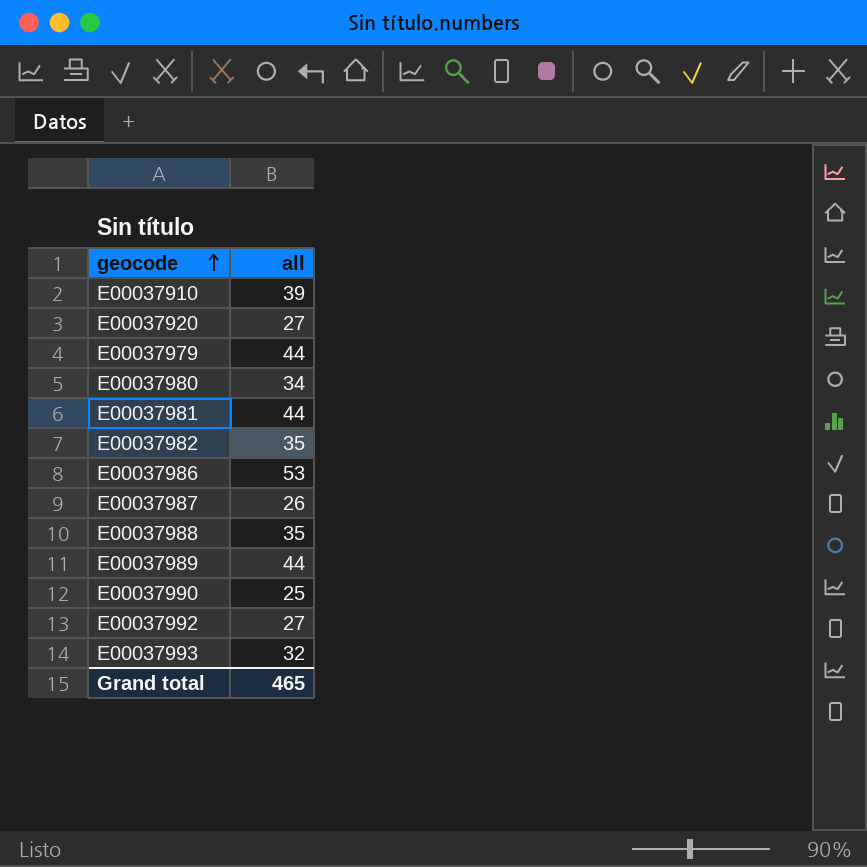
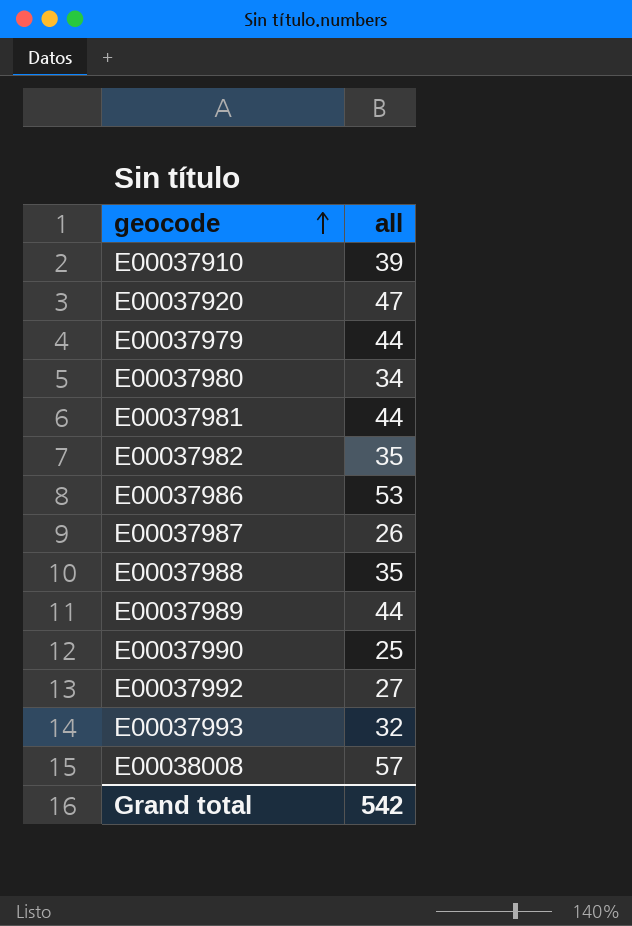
E00037920 | all: 27 -> 47
row E00038008: none -> 57
Grand total | all: 465 -> 542

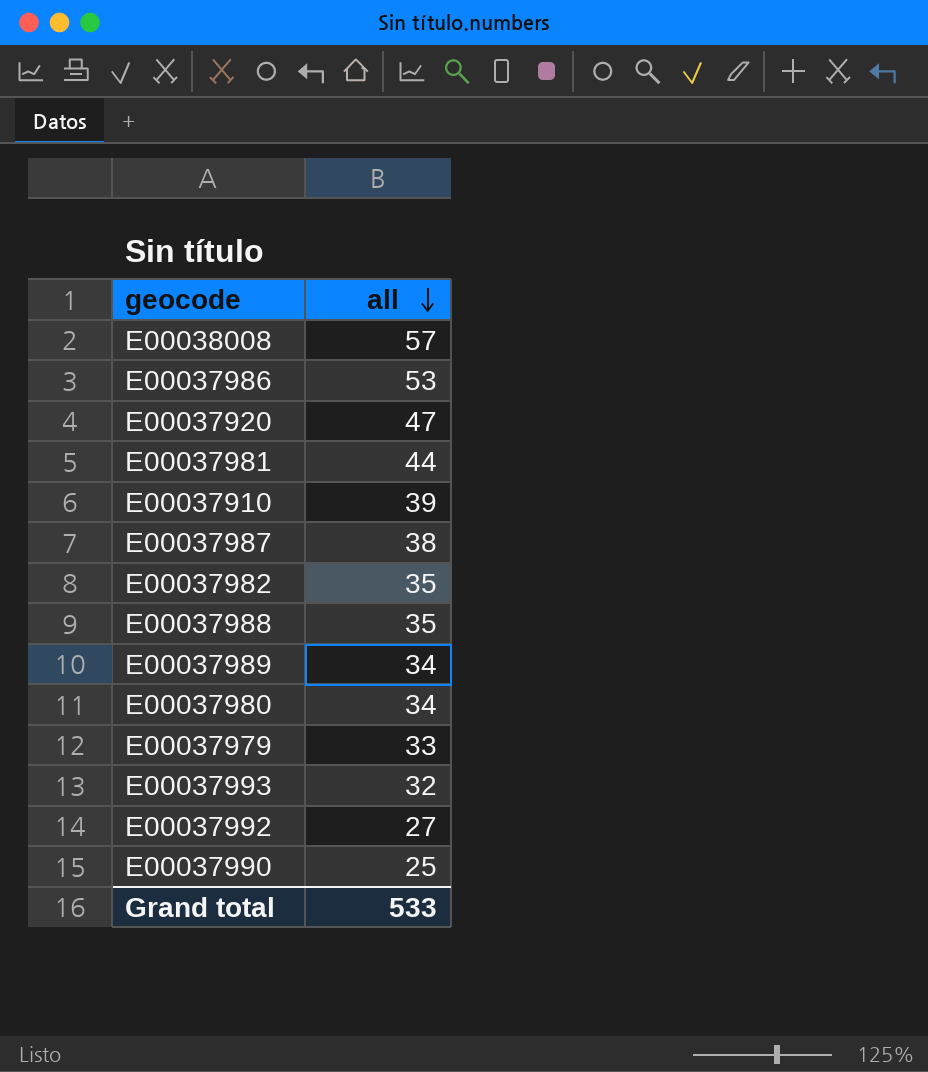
row order: geocode ascending -> all descending
E00037987 | all: 26 -> 38
E00037989 | all: 44 -> 34
E00037979 | all: 44 -> 33
Grand total | all: 542 -> 533

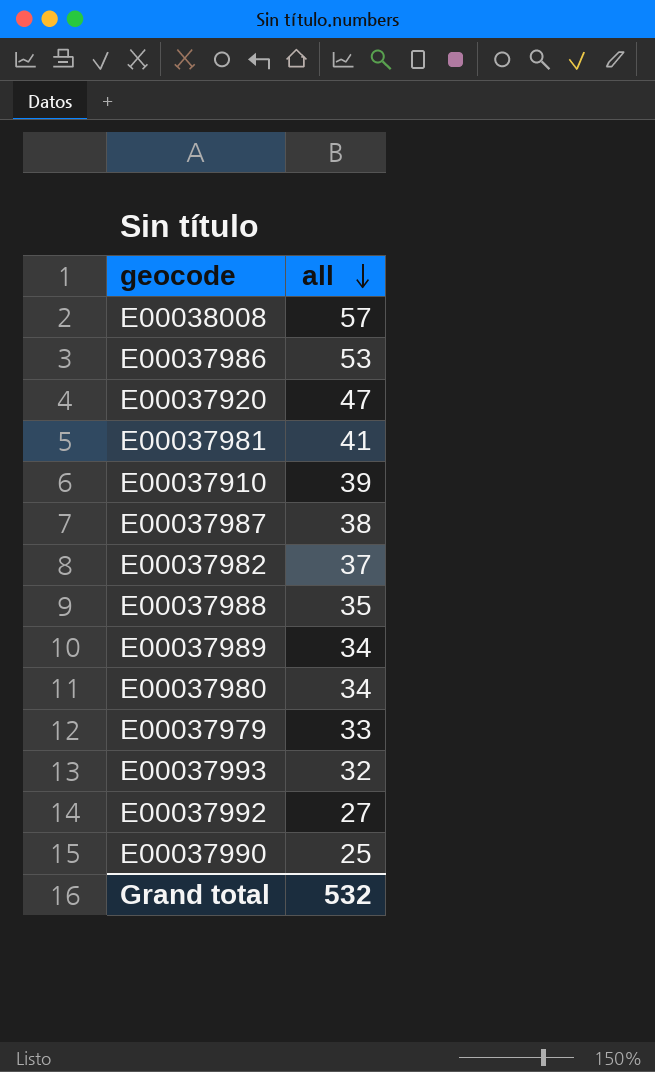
E00037981 | all: 44 -> 41
E00037982 | all: 35 -> 37
Grand total | all: 533 -> 532

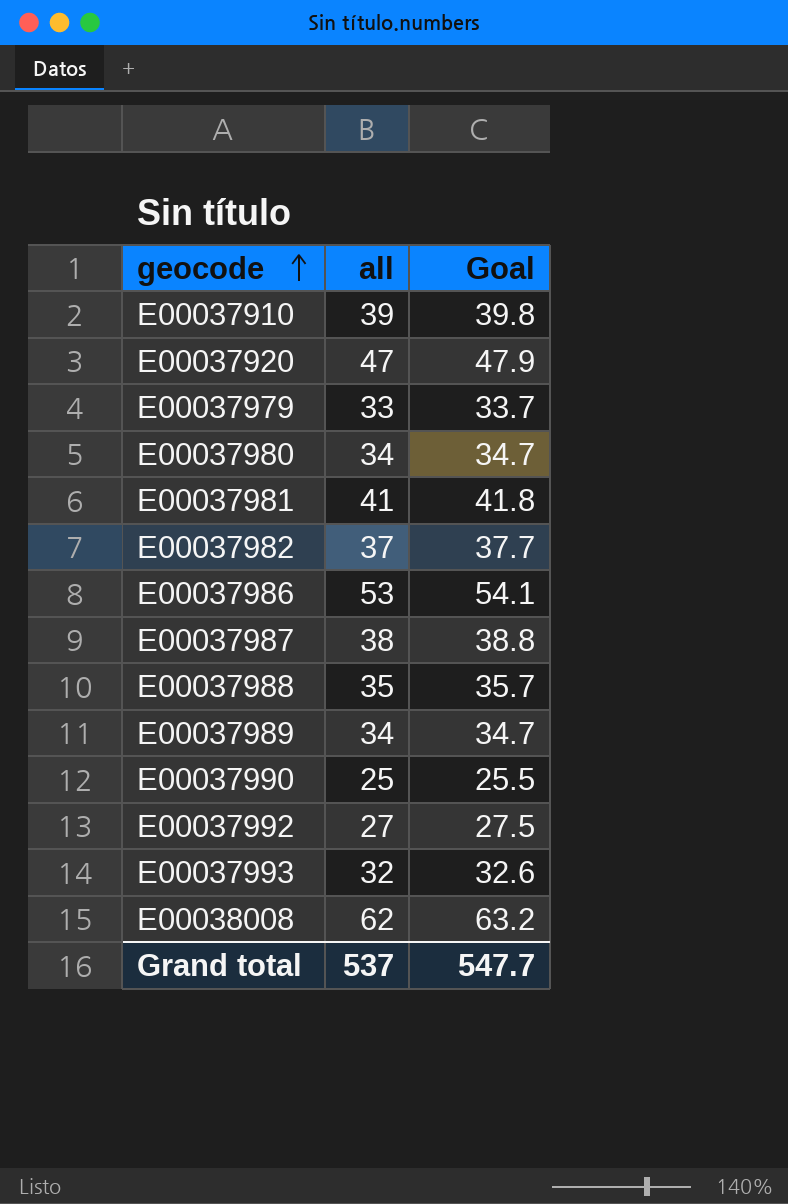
row order: all descending -> geocode ascending
column Goal | formula: none -> [all] * 1.02
E00038008 | all: 57 -> 62
Grand total | all: 532 -> 537

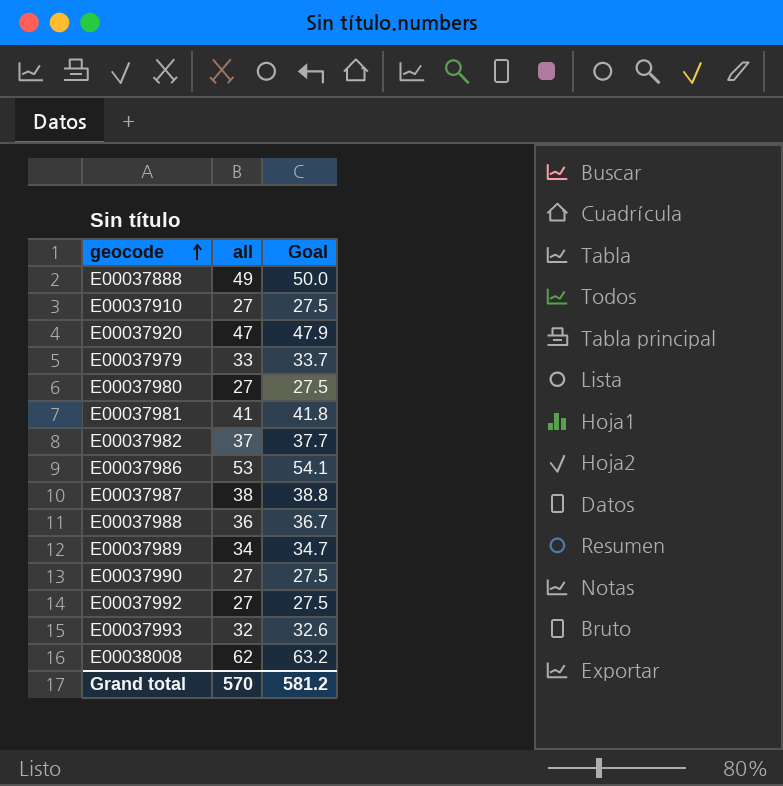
row E00037888: none -> 49 | 50.0
E00037910 | all: 39 -> 27
E00037910 | Goal: 39.8 -> 27.5
E00037980 | all: 34 -> 27
E00037980 | Goal: 34.7 -> 27.5
E00037988 | all: 35 -> 36
E00037988 | Goal: 35.7 -> 36.7
E00037990 | all: 25 -> 27
E00037990 | Goal: 25.5 -> 27.5
Grand total | all: 537 -> 570
Grand total | Goal: 547.7 -> 581.2

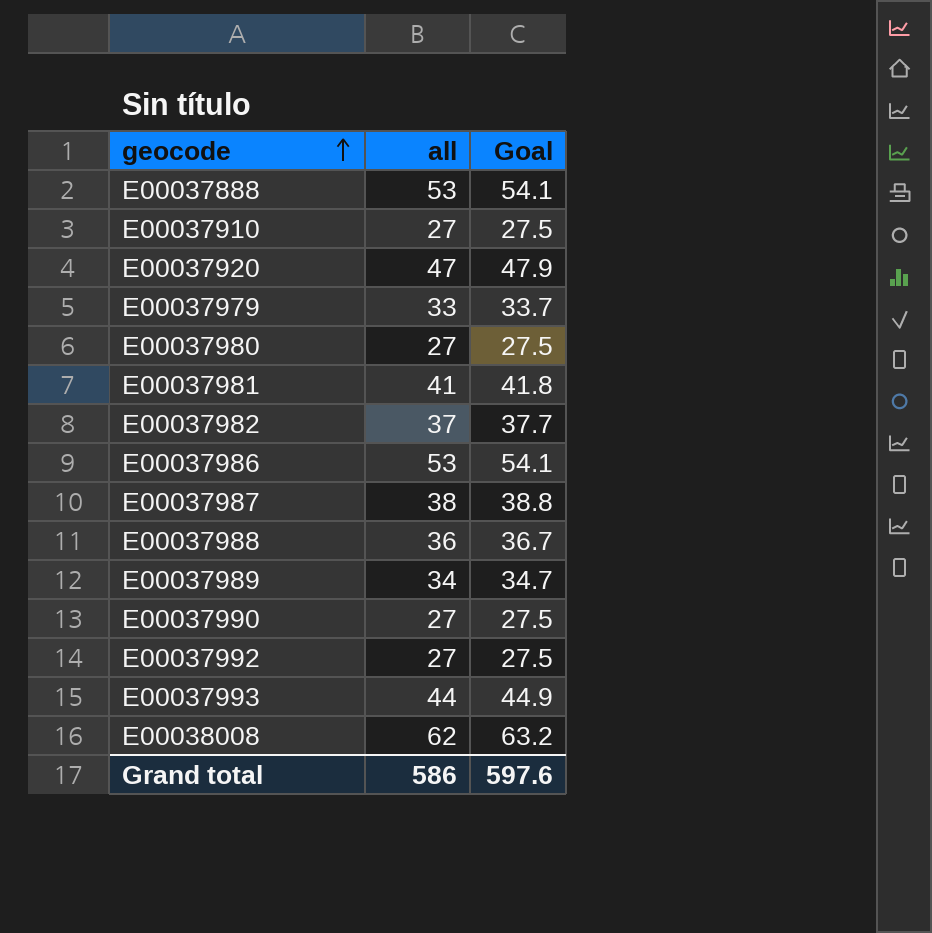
E00037888 | all: 49 -> 53
E00037888 | Goal: 50.0 -> 54.1
E00037993 | all: 32 -> 44
E00037993 | Goal: 32.6 -> 44.9
Grand total | all: 570 -> 586
Grand total | Goal: 581.2 -> 597.6

